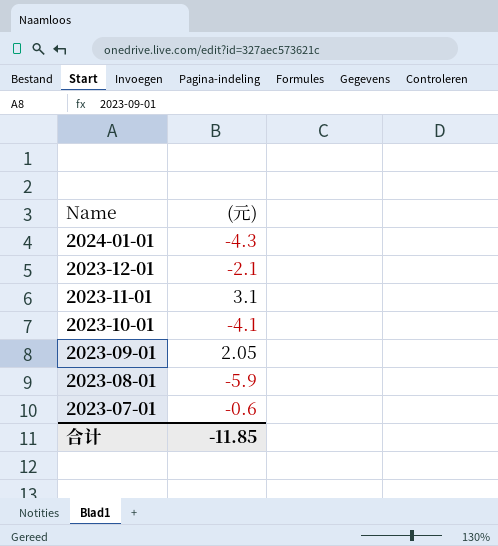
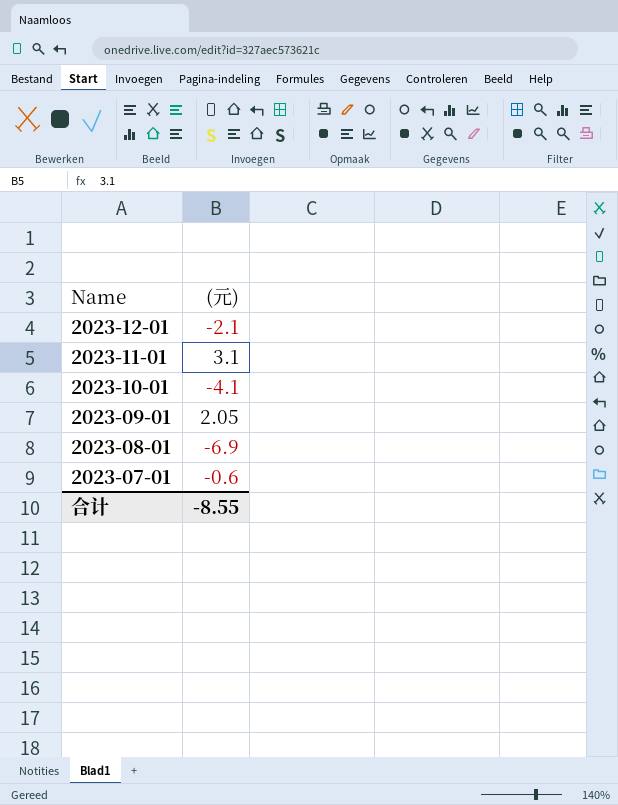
row 2024-01-01: -4.3 -> none
2023-08-01 | (元): -5.9 -> -6.9
合计 | (元): -11.85 -> -8.55

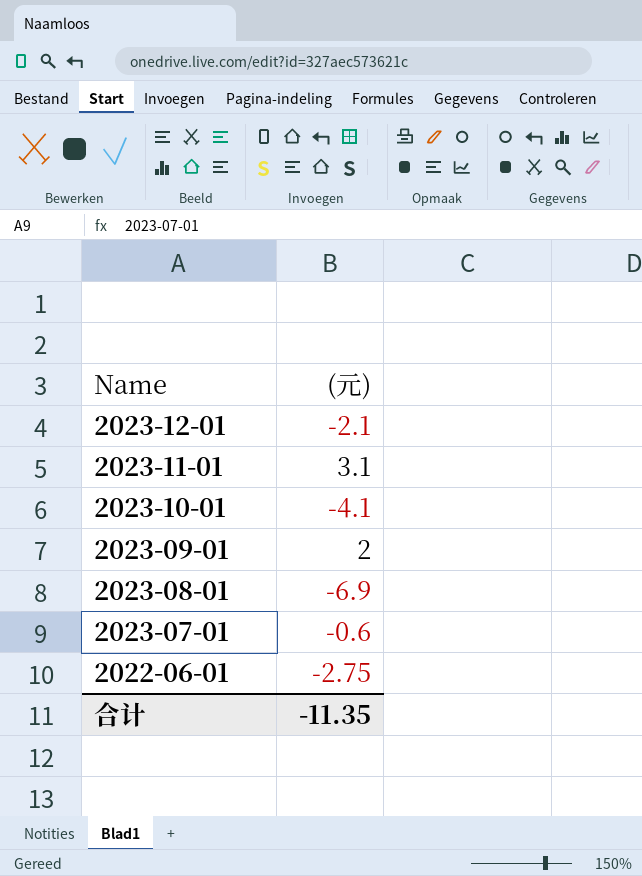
2023-09-01 | (元): 2.05 -> 2
row 2022-06-01: none -> -2.75
合计 | (元): -8.55 -> -11.35

